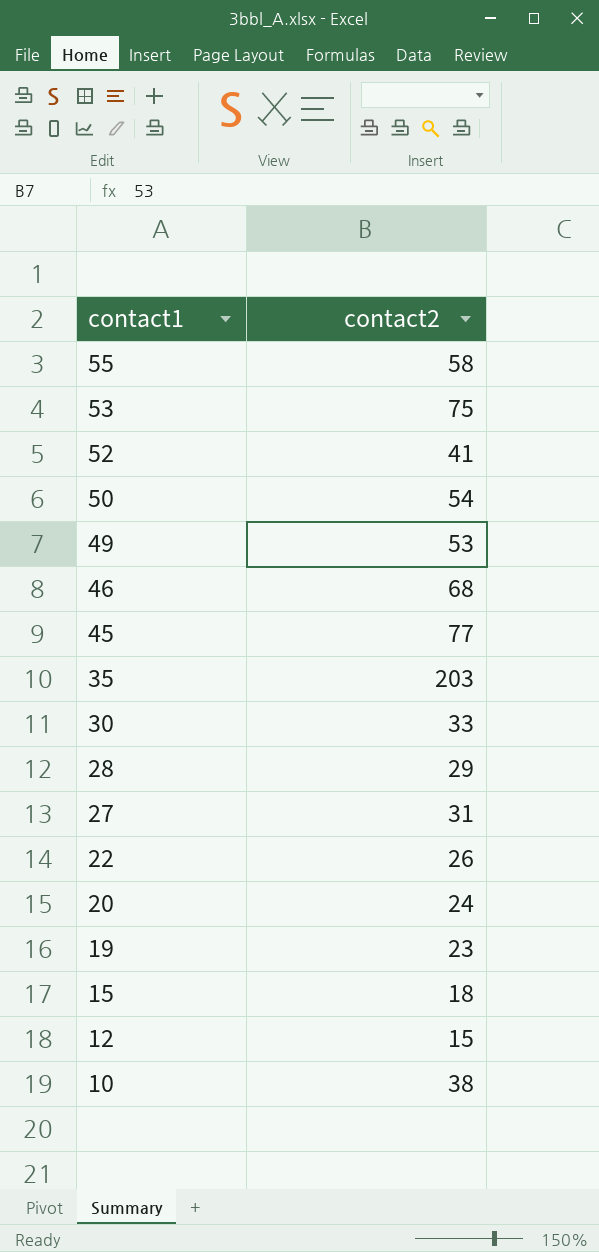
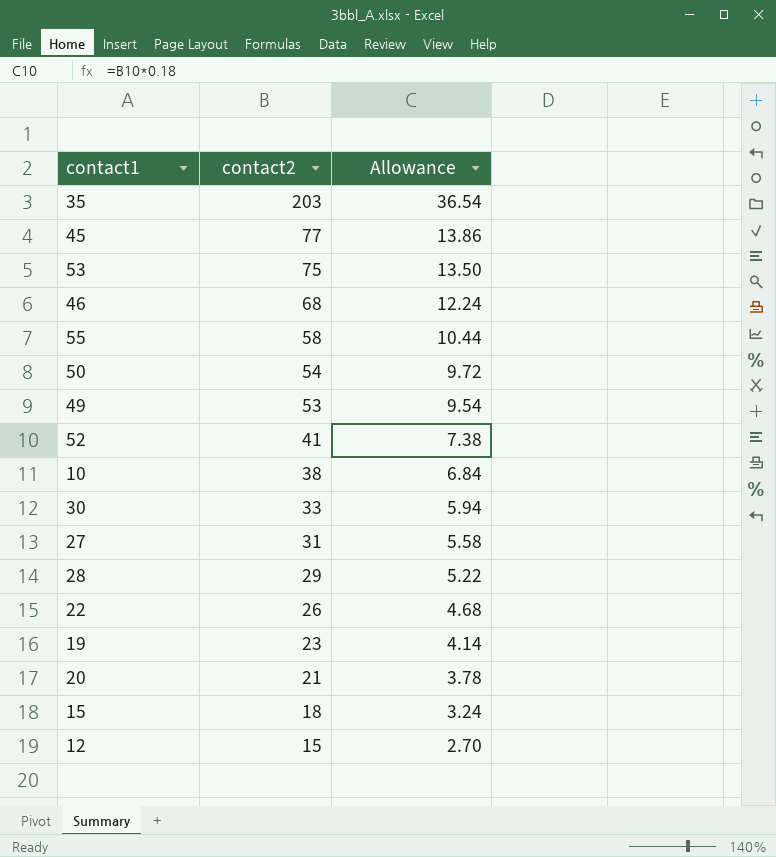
row order: contact1 descending -> contact2 descending
column Allowance | formula: none -> [contact2] * 0.18
20 | contact2: 24 -> 21

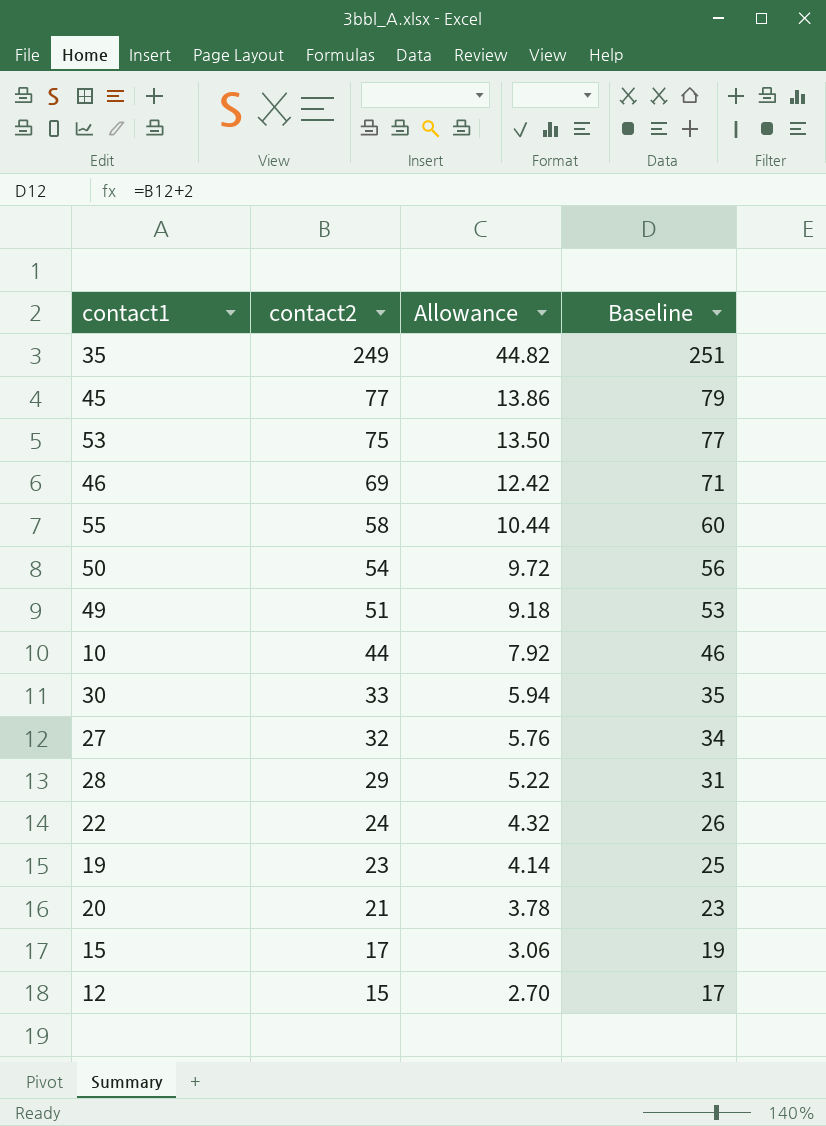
column Baseline | formula: none -> [contact2] + 2
row 52: 41 | 7.38 -> none
35 | contact2: 203 -> 249
35 | Allowance: 36.54 -> 44.82
46 | contact2: 68 -> 69
46 | Allowance: 12.24 -> 12.42
49 | contact2: 53 -> 51
49 | Allowance: 9.54 -> 9.18
10 | contact2: 38 -> 44
10 | Allowance: 6.84 -> 7.92
27 | contact2: 31 -> 32
27 | Allowance: 5.58 -> 5.76
22 | contact2: 26 -> 24
22 | Allowance: 4.68 -> 4.32
15 | contact2: 18 -> 17
15 | Allowance: 3.24 -> 3.06

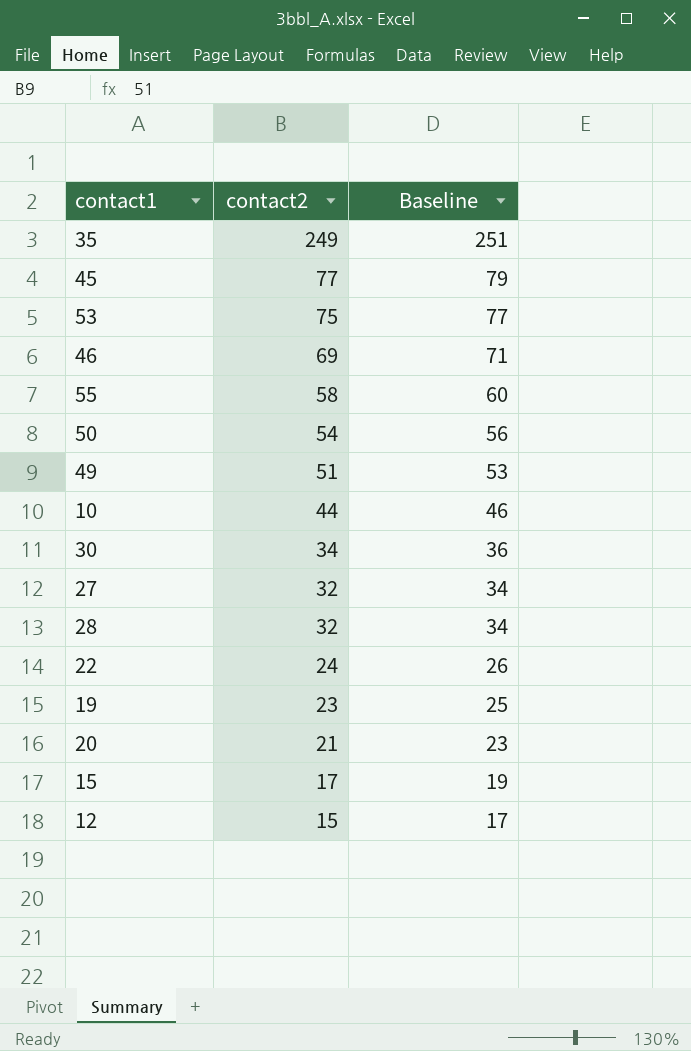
column Allowance | formula: [contact2] * 0.18 -> none
30 | contact2: 33 -> 34
30 | Baseline: 35 -> 36
28 | contact2: 29 -> 32
28 | Baseline: 31 -> 34

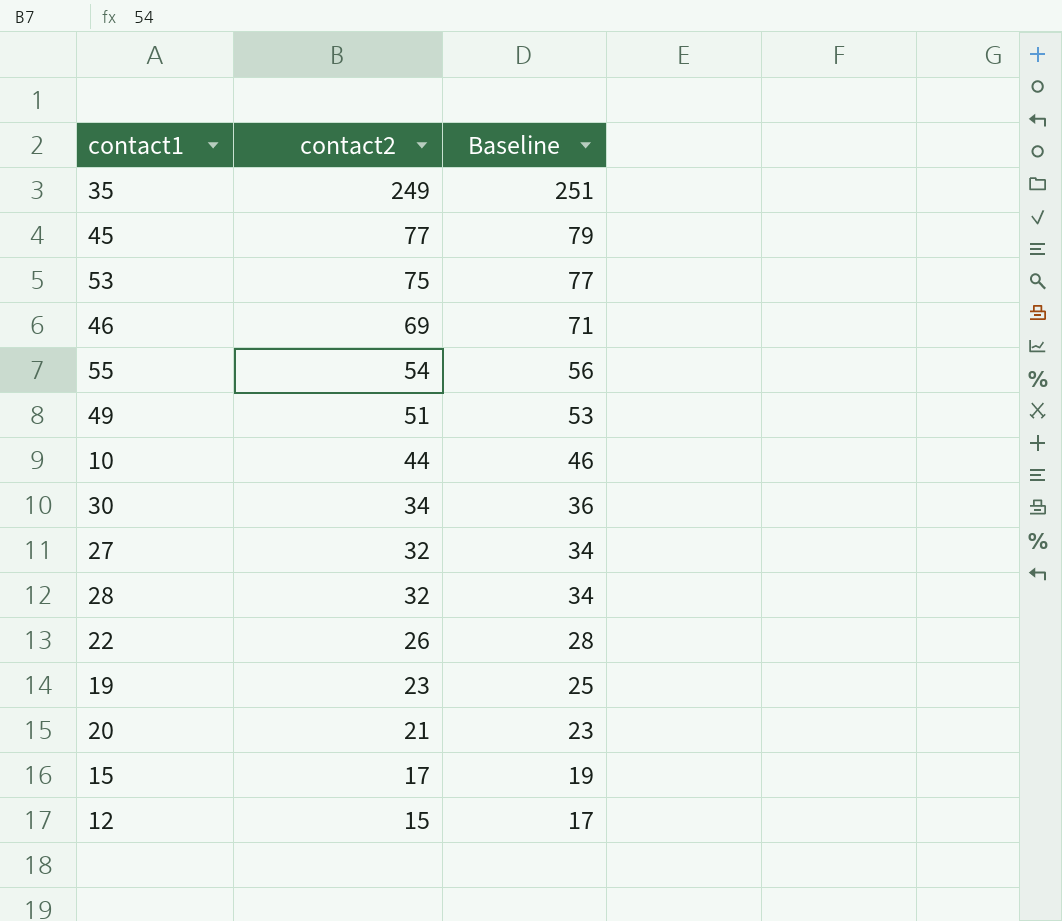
row 50: 54 | 56 -> none
55 | contact2: 58 -> 54
55 | Baseline: 60 -> 56
22 | contact2: 24 -> 26
22 | Baseline: 26 -> 28

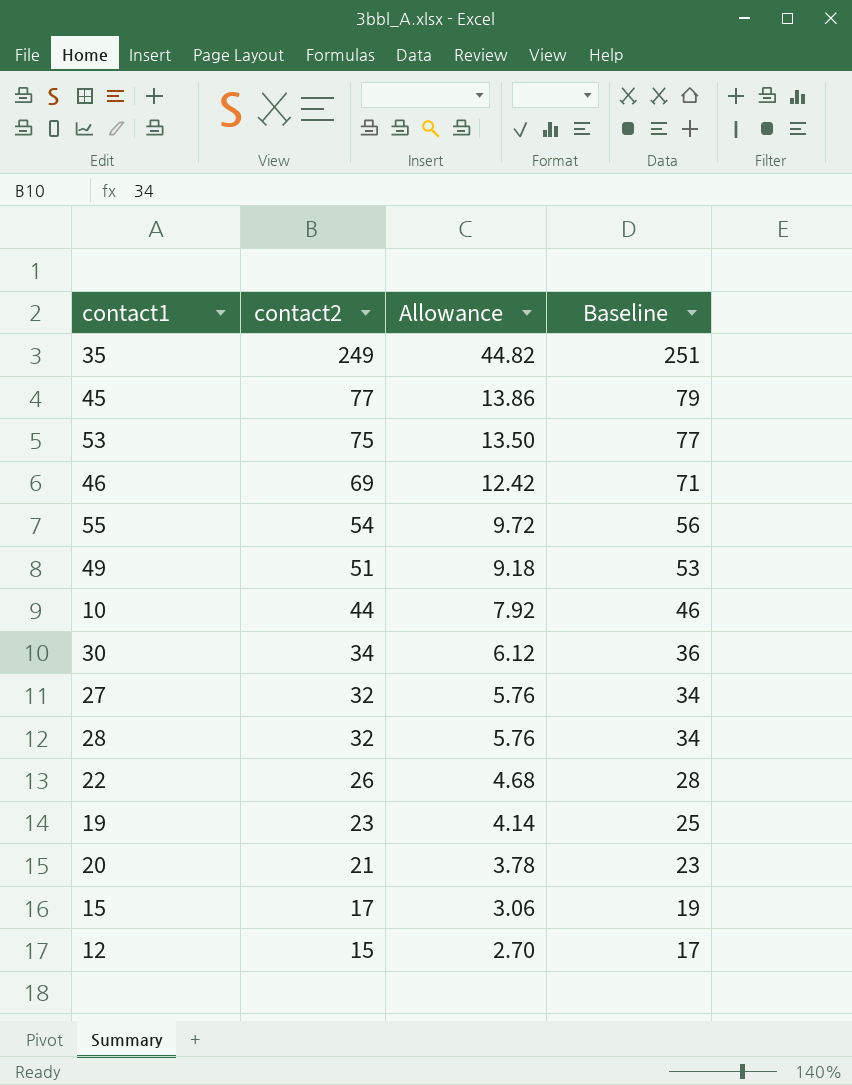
column Allowance | formula: none -> [contact2] * 0.18

